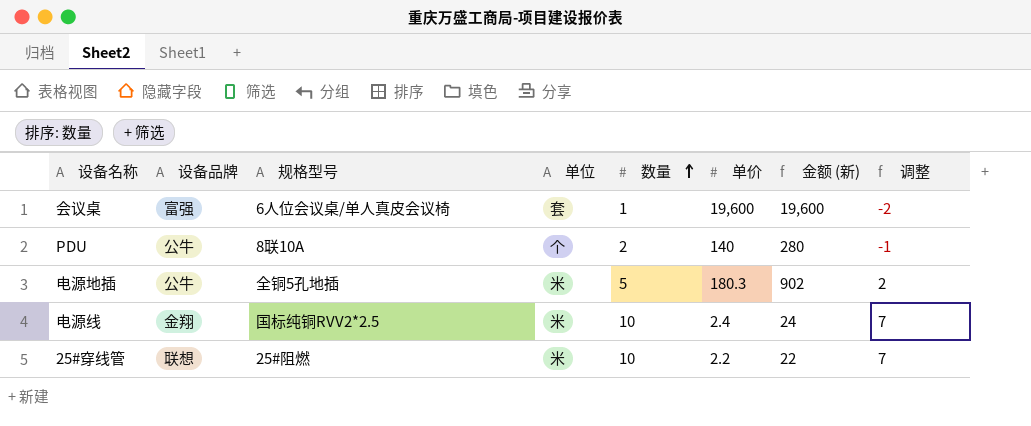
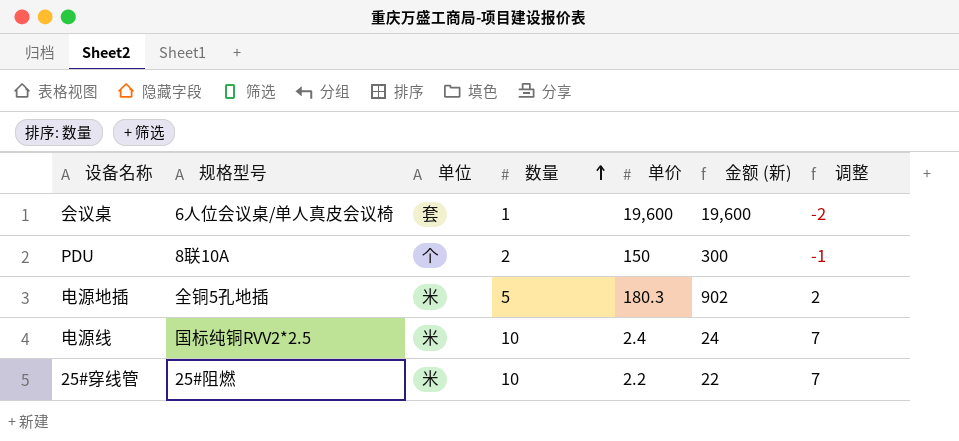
column 设备品牌 | position: 2 -> none
PDU | 单价: 140 -> 150
PDU | 金额 (新): 280 -> 300

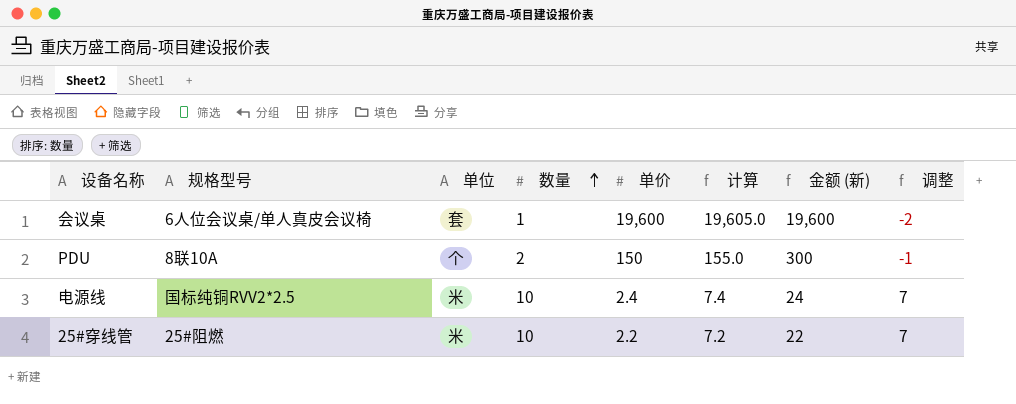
column 计算 | formula: none -> [单价] + 5
row 电源地插: 全铜5孔地插 | 米 | 5 | 180.3 | 902 | 2 -> none

